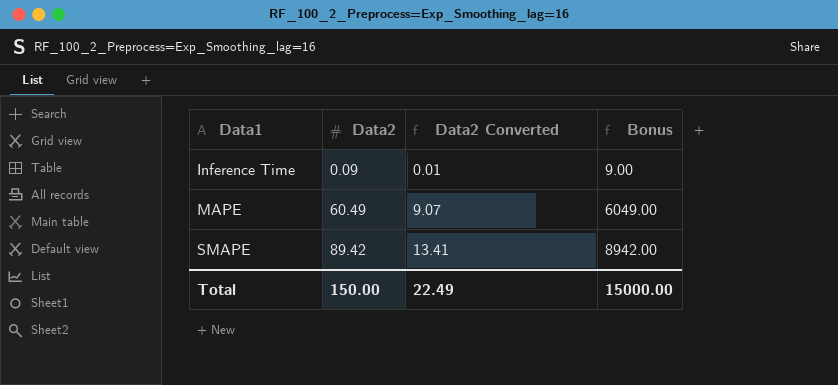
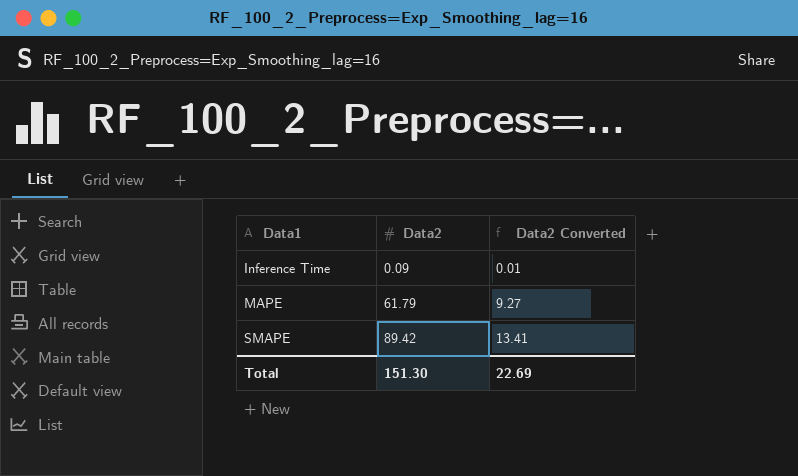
column Bonus | formula: [Data2] * 100 -> none
MAPE | Data2: 60.49 -> 61.79
MAPE | Data2 Converted: 9.07 -> 9.27
Total | Data2: 150.00 -> 151.30
Total | Data2 Converted: 22.49 -> 22.69

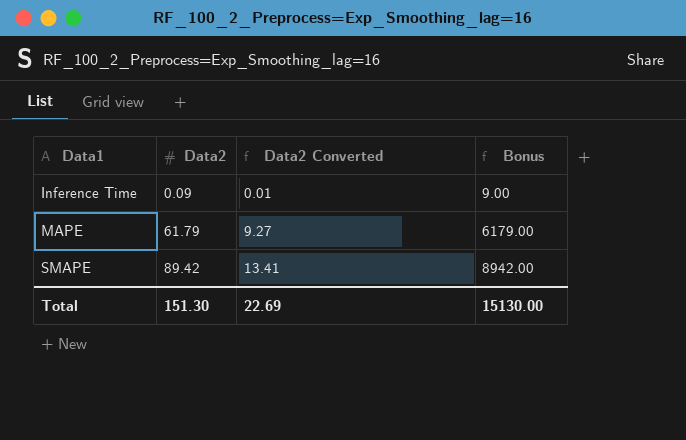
column Bonus | formula: none -> [Data2] * 100

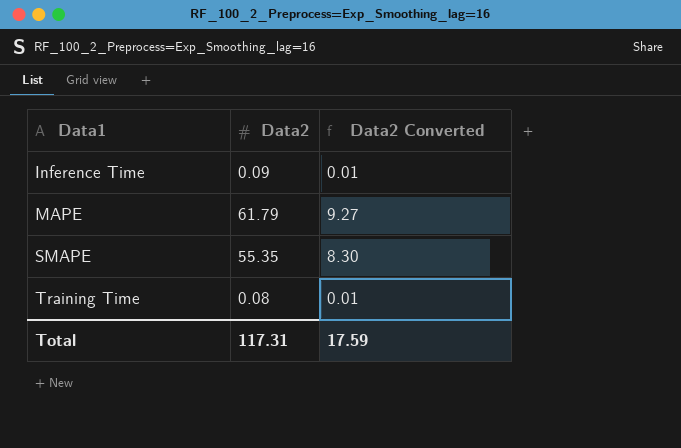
column Bonus | formula: [Data2] * 100 -> none
SMAPE | Data2: 89.42 -> 55.35
SMAPE | Data2 Converted: 13.41 -> 8.30
row Training Time: none -> 0.08 | 0.01
Total | Data2: 151.30 -> 117.31
Total | Data2 Converted: 22.69 -> 17.59

